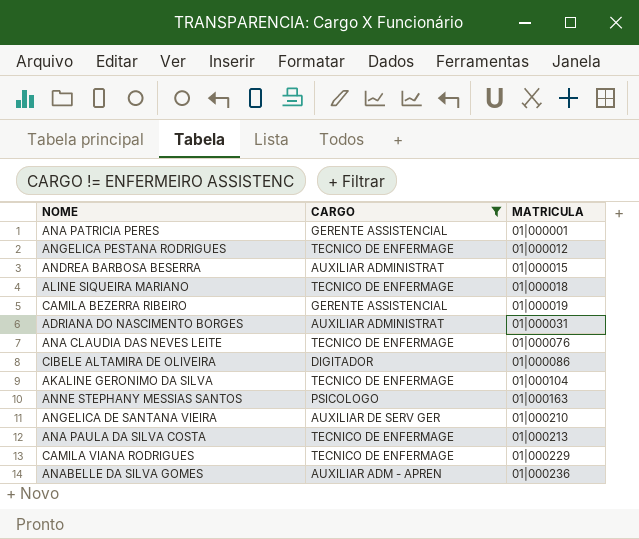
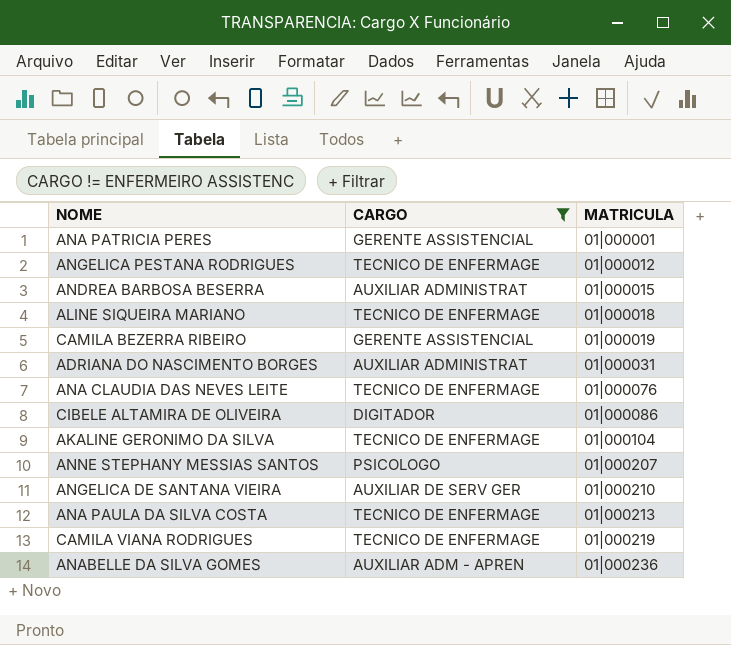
ANNE STEPHANY MESSIAS SANTOS | MATRICULA: 01|000163 -> 01|000207
CAMILA VIANA RODRIGUES | MATRICULA: 01|000229 -> 01|000219

